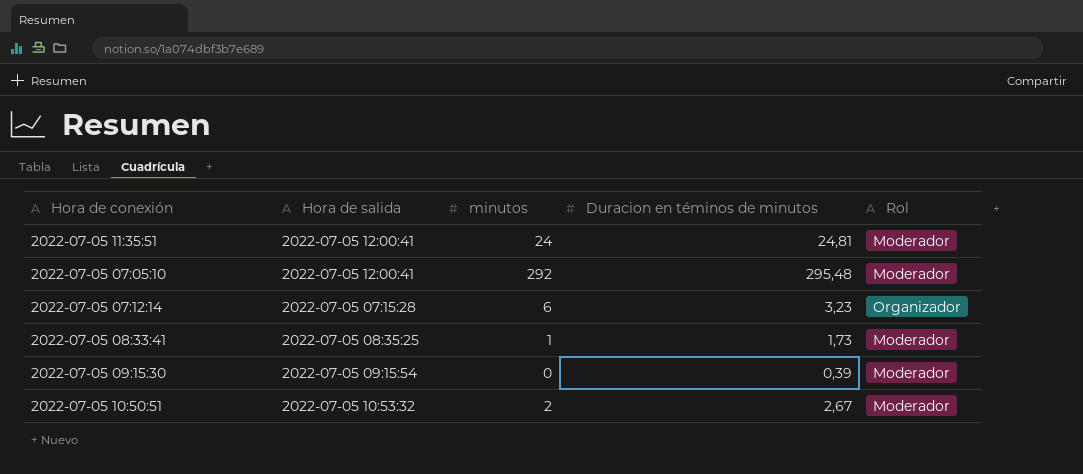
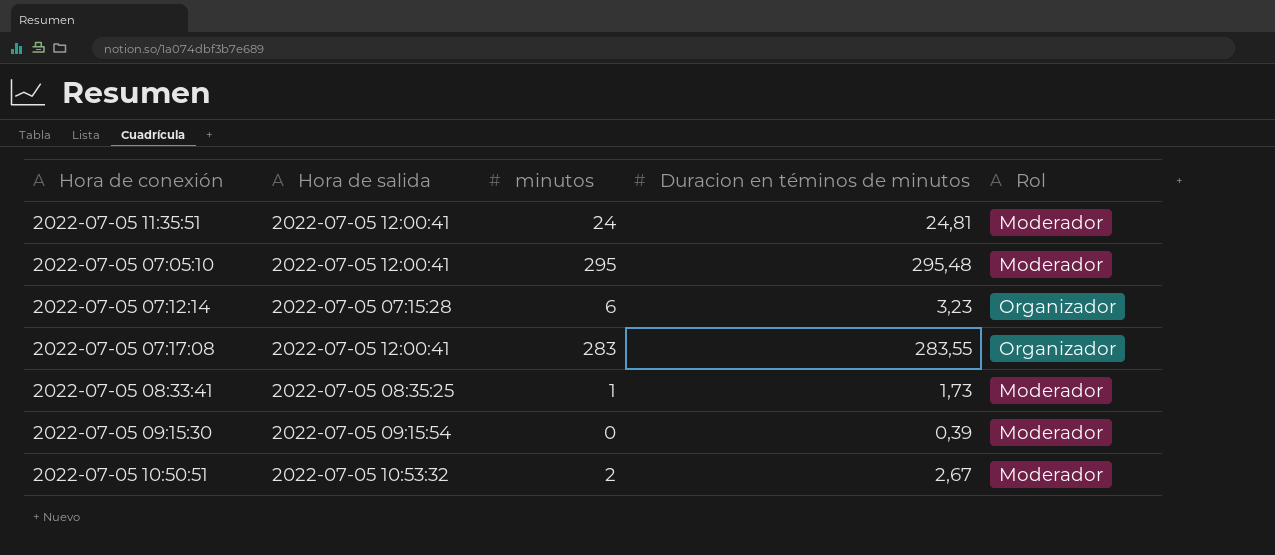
2022-07-05 07:05:10 | minutos: 292 -> 295
row 2022-07-05 07:17:08: none -> 2022-07-05 12:00:41 | 283 | 283,55 | Organizador

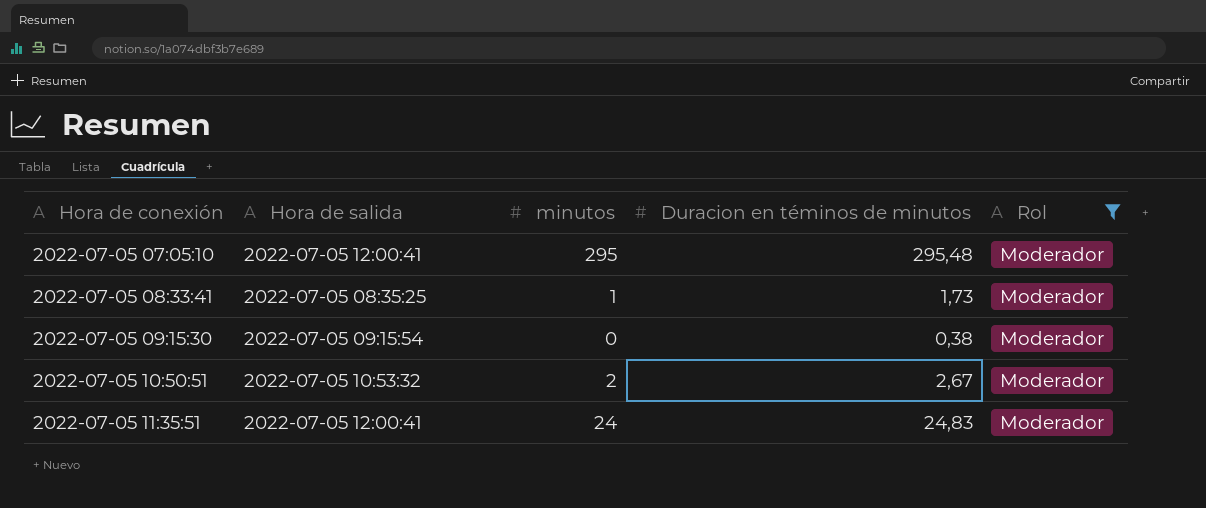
filter: none -> Rol = Moderador
row order: none -> Hora de conexión ascending
2022-07-05 09:15:30 | Duracion en téminos de minutos: 0,39 -> 0,38
2022-07-05 11:35:51 | Duracion en téminos de minutos: 24,81 -> 24,83

